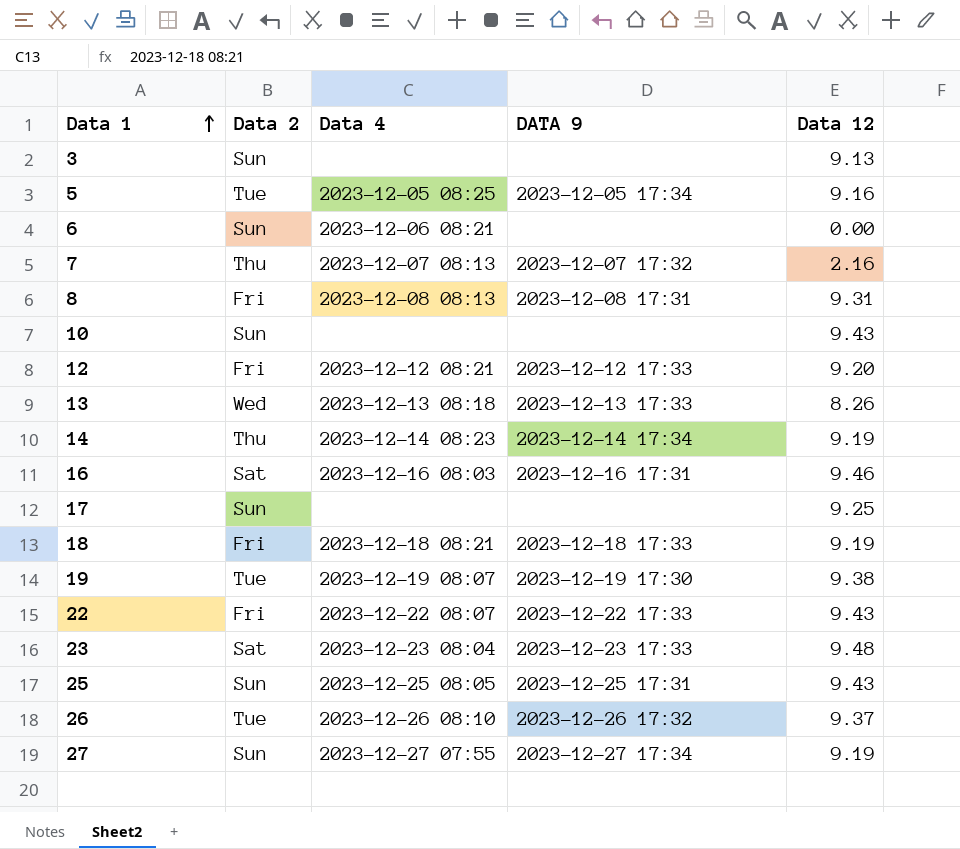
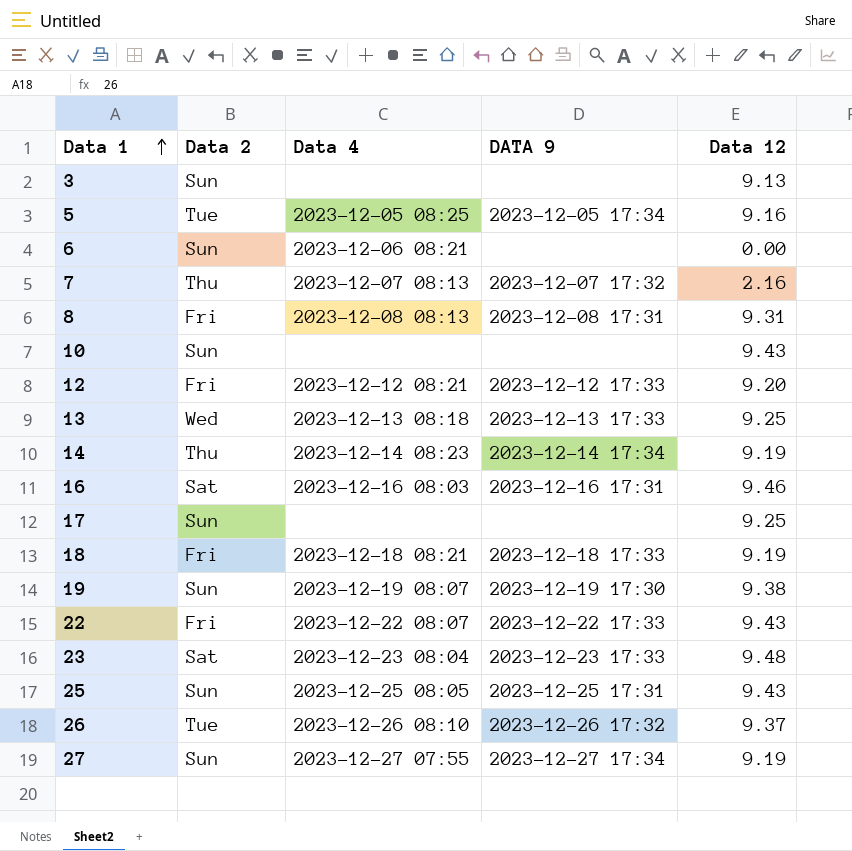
13 | Data 12: 8.26 -> 9.25
19 | Data 2: Tue -> Sun

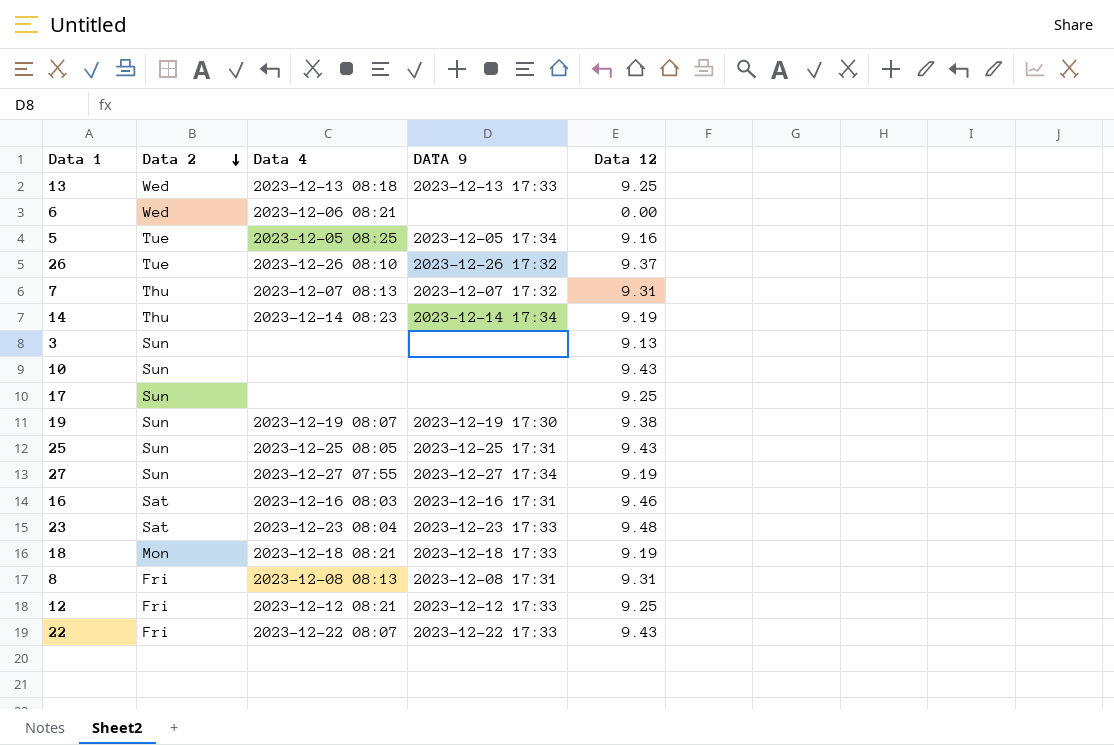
row order: Data 1 ascending -> Data 2 descending
6 | Data 2: Sun -> Wed
7 | Data 12: 2.16 -> 9.31
18 | Data 2: Fri -> Mon
12 | Data 12: 9.20 -> 9.25

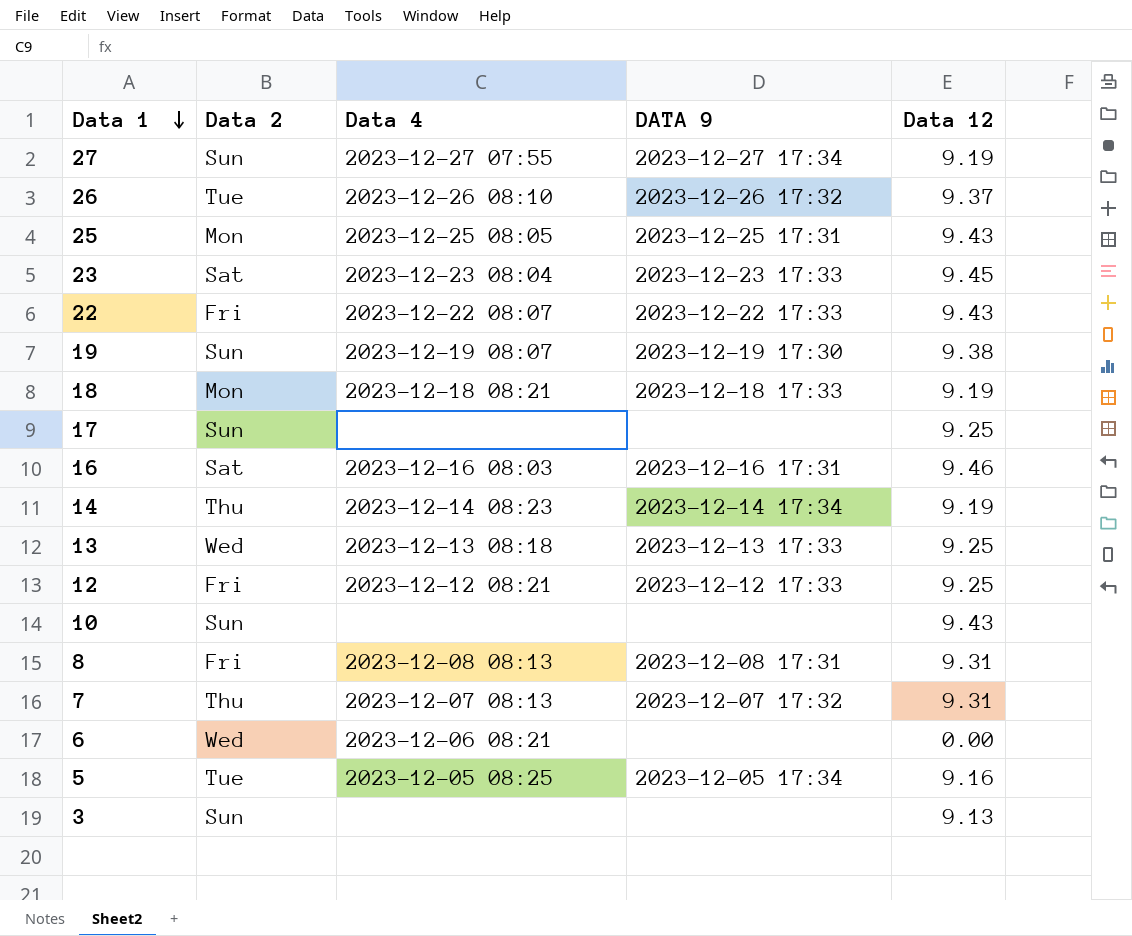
row order: Data 2 descending -> Data 1 descending
25 | Data 2: Sun -> Mon
23 | Data 12: 9.48 -> 9.45

